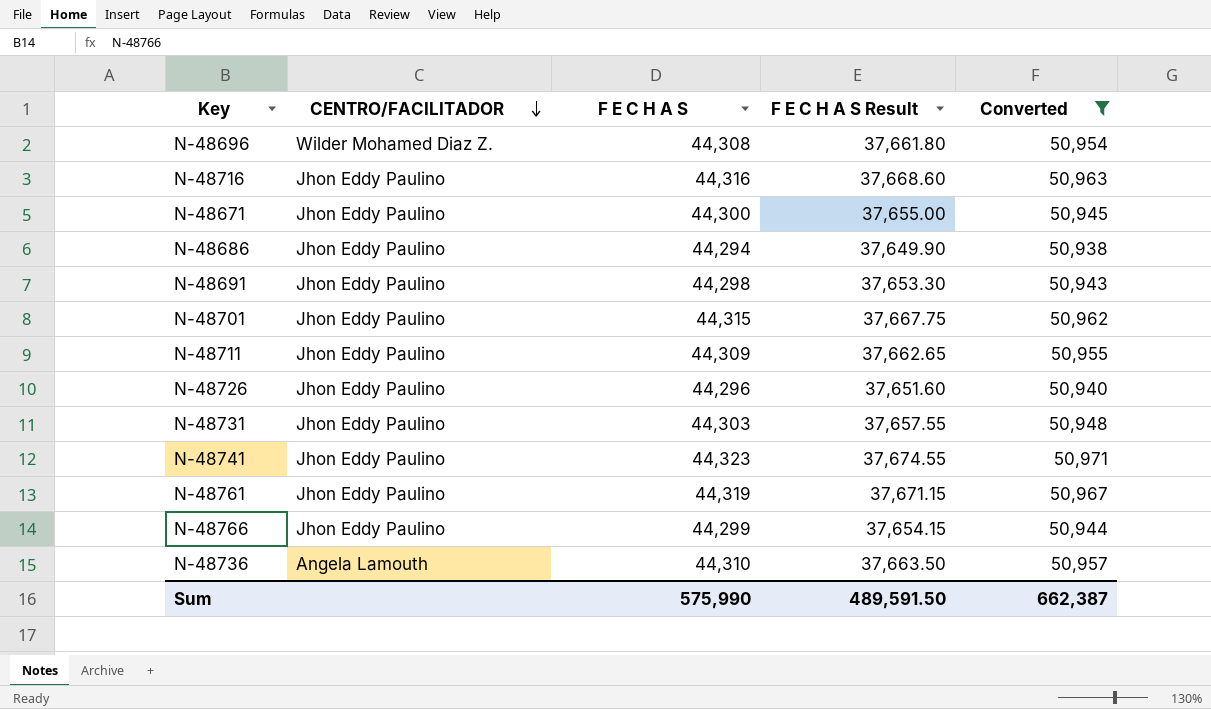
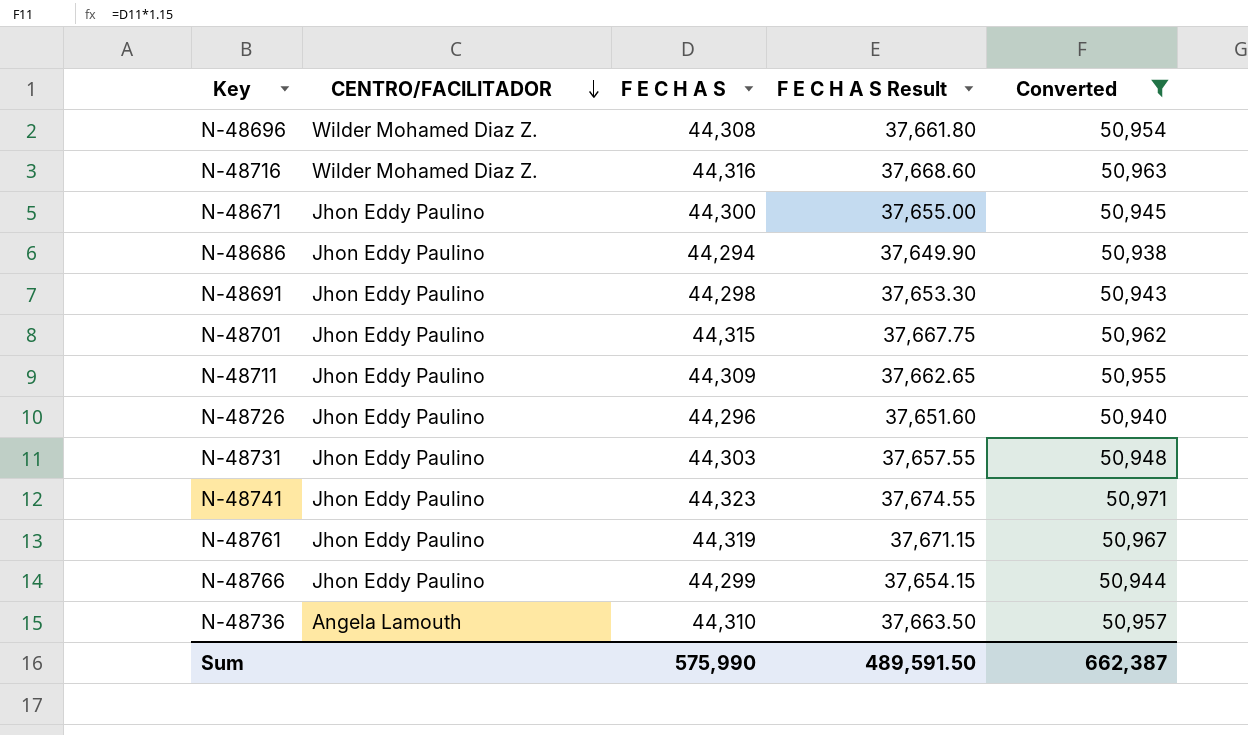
N-48716 | CENTRO/FACILITADOR: Jhon Eddy Paulino -> Wilder Mohamed Diaz Z.

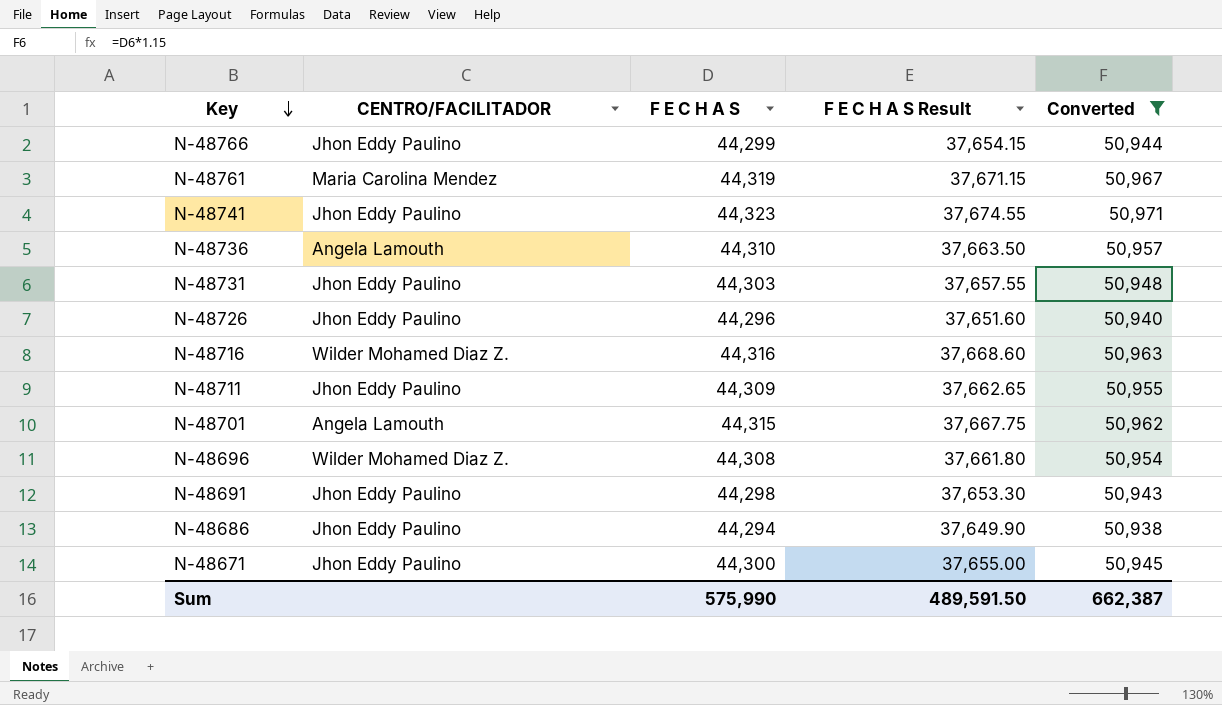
row order: CENTRO/FACILITADOR descending -> Key descending
N-48761 | CENTRO/FACILITADOR: Jhon Eddy Paulino -> Maria Carolina Mendez
N-48701 | CENTRO/FACILITADOR: Jhon Eddy Paulino -> Angela Lamouth

